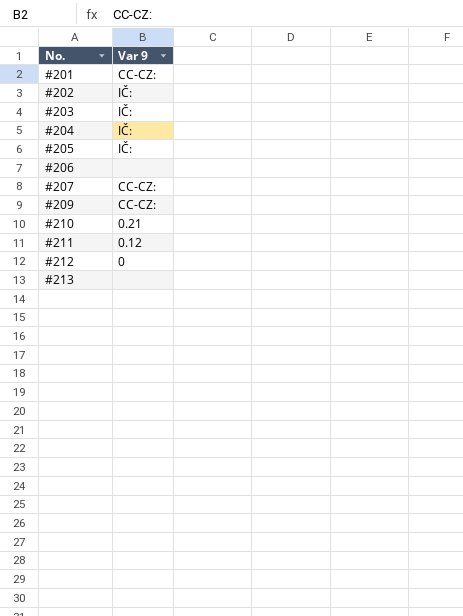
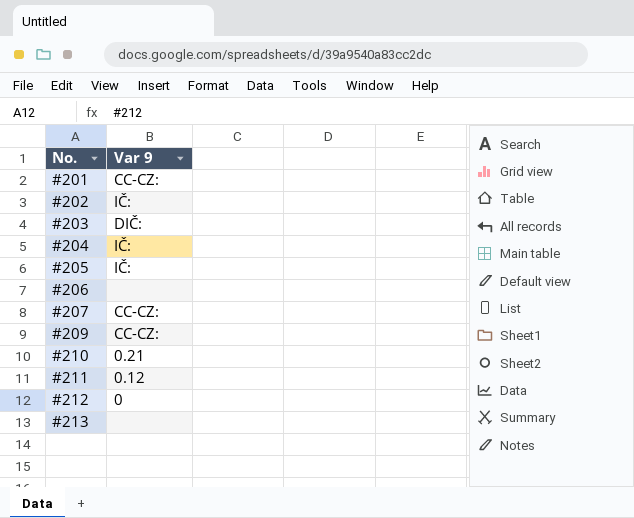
#203 | Var 9: IČ: -> DIČ:

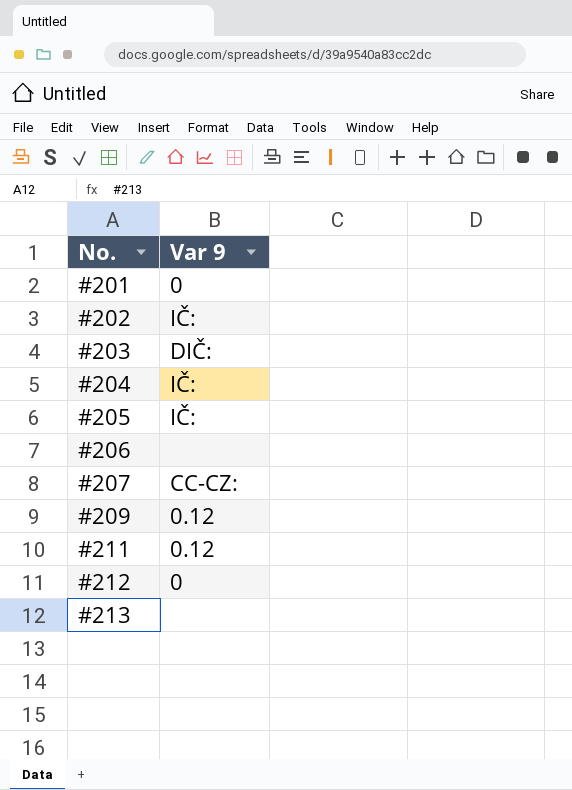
row #210: 0.21 -> none
#201 | Var 9: CC-CZ: -> 0
#209 | Var 9: CC-CZ: -> 0.12

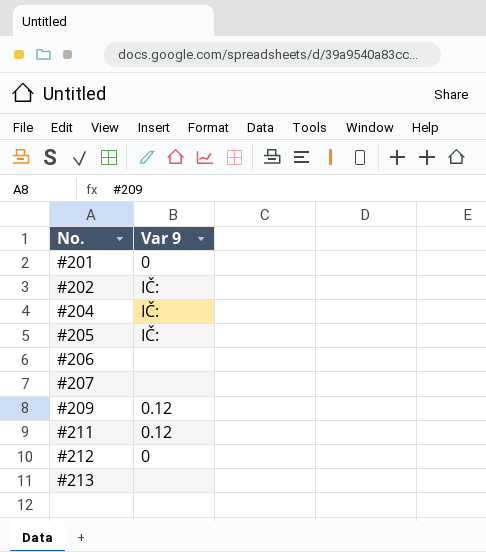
row #203: DIČ: -> none
#207 | Var 9: CC-CZ: -> none

